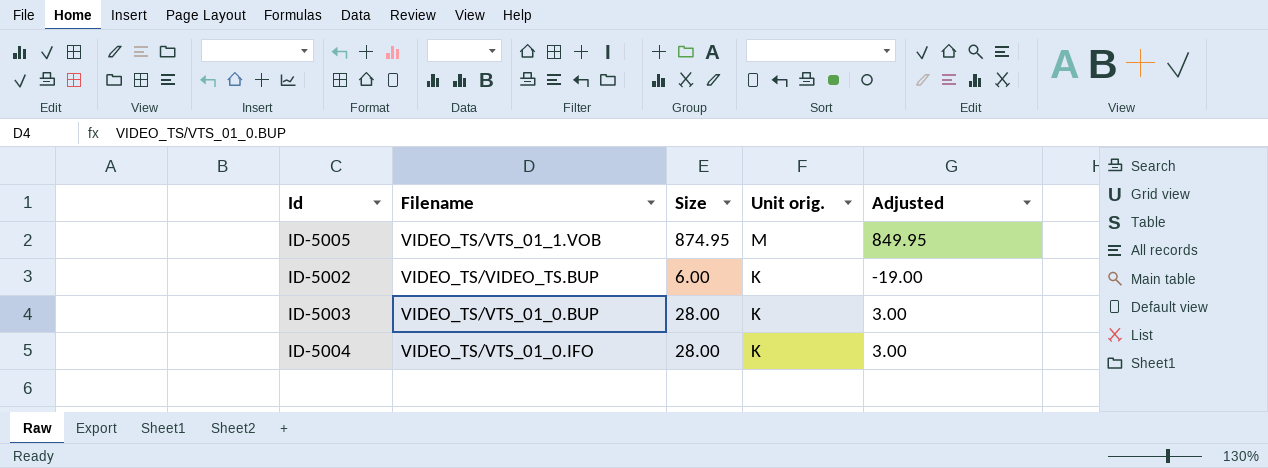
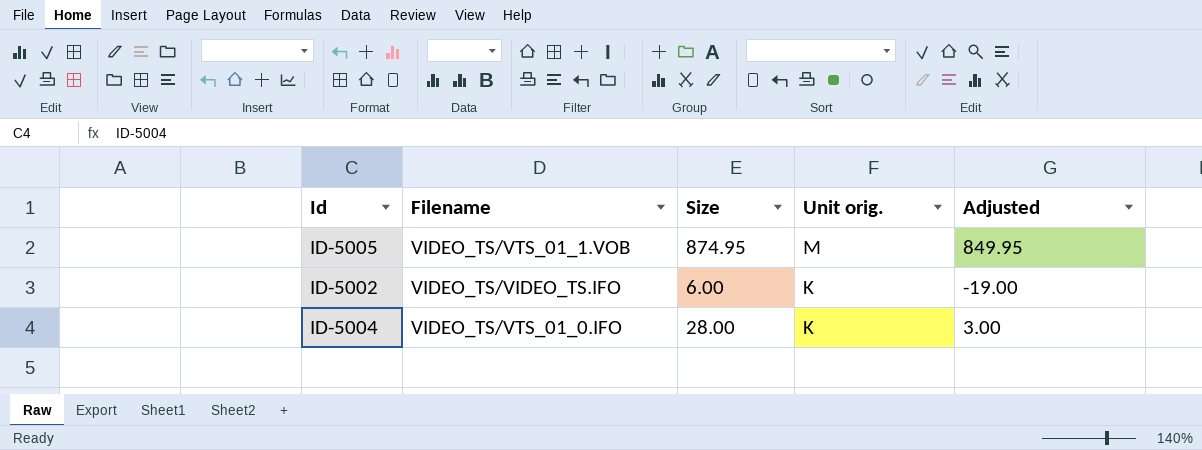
row ID-5003: VIDEO_TS/VTS_01_0.BUP | 28.00 | K | 3.00 -> none
ID-5002 | Filename: VIDEO_TS/VIDEO_TS.BUP -> VIDEO_TS/VIDEO_TS.IFO

